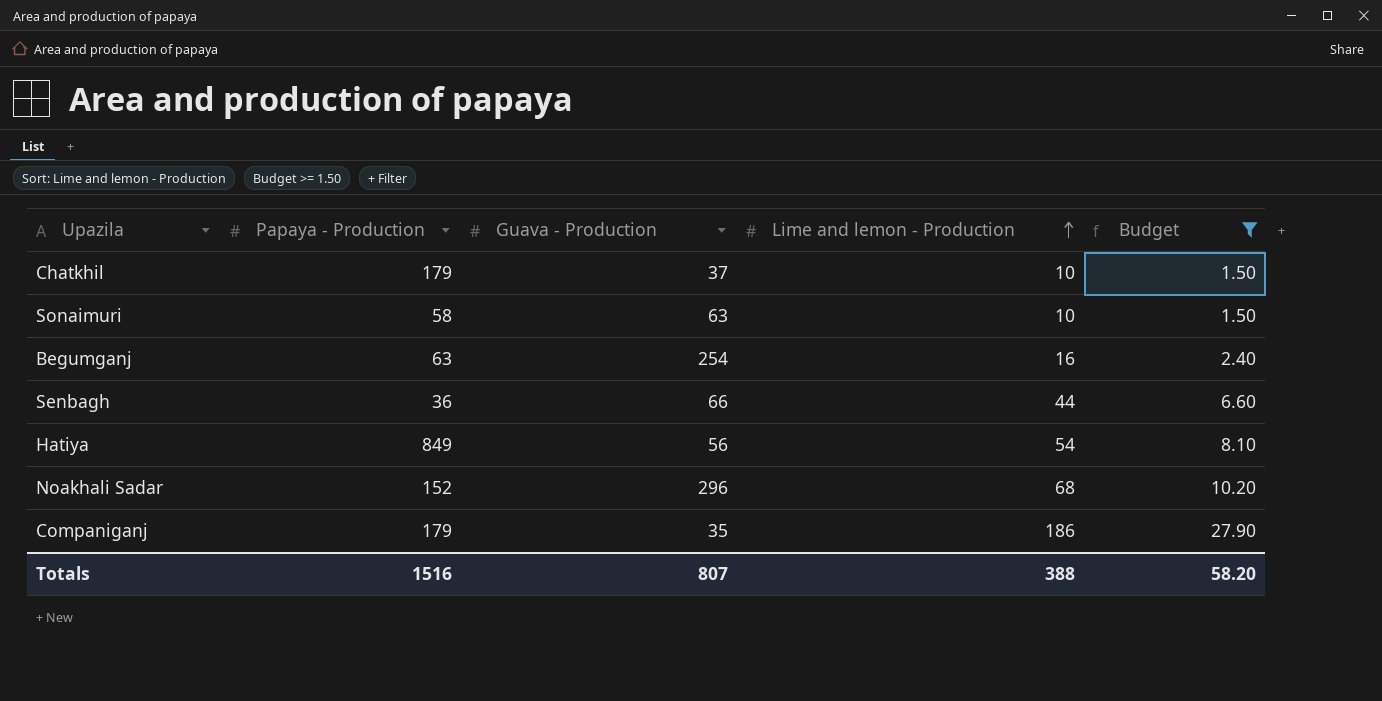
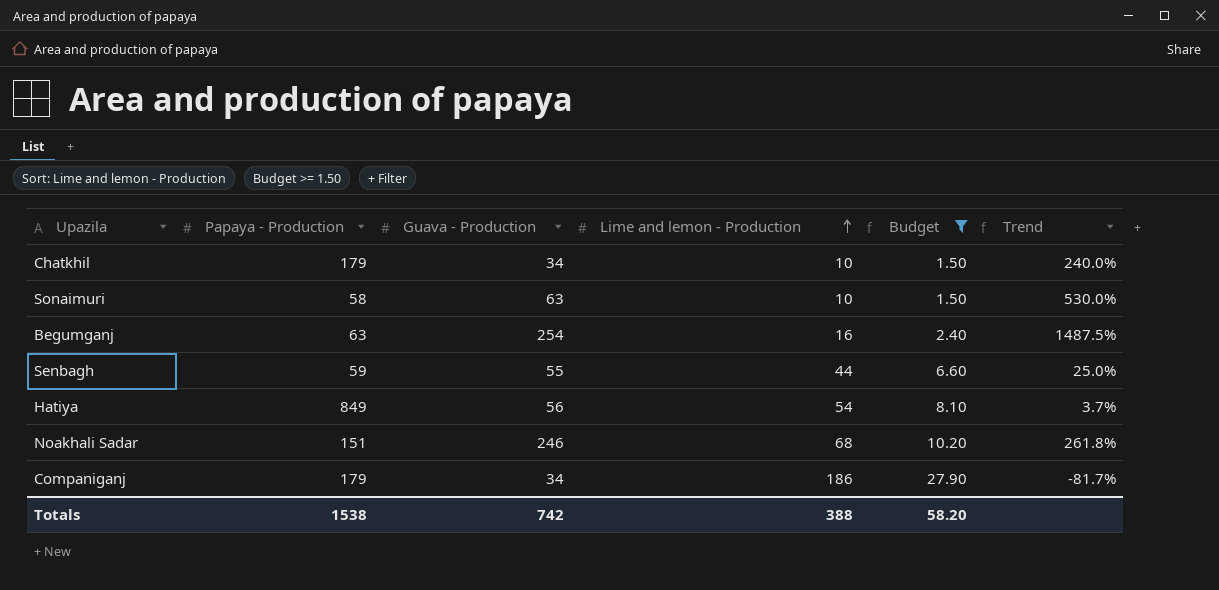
column Trend | formula: none -> ([Guava - Production] - [Lime and lemon - Production]) / [Lime and lemon - Production]
Chatkhil | Guava - Production: 37 -> 34
Senbagh | Papaya - Production: 36 -> 59
Senbagh | Guava - Production: 66 -> 55
Noakhali Sadar | Papaya - Production: 152 -> 151
Noakhali Sadar | Guava - Production: 296 -> 246
Companiganj | Guava - Production: 35 -> 34
Totals | Papaya - Production: 1516 -> 1538
Totals | Guava - Production: 807 -> 742

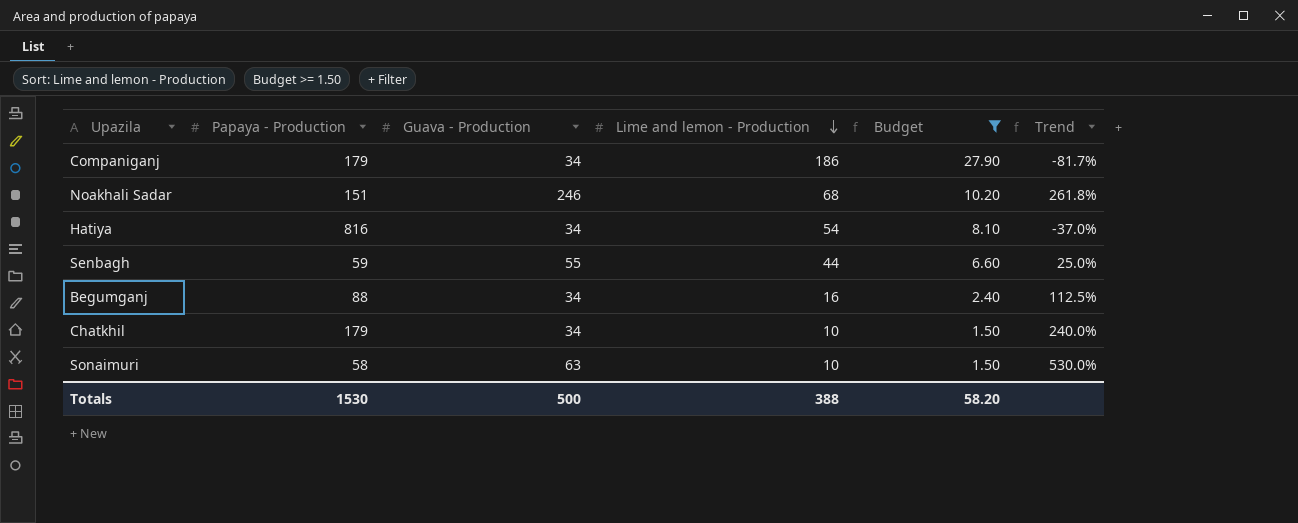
row order: Lime and lemon - Production ascending -> Lime and lemon - Production descending
Hatiya | Papaya - Production: 849 -> 816
Hatiya | Guava - Production: 56 -> 34
Hatiya | Trend: 3.7% -> -37.0%
Begumganj | Papaya - Production: 63 -> 88
Begumganj | Guava - Production: 254 -> 34
Begumganj | Trend: 1487.5% -> 112.5%
Totals | Papaya - Production: 1538 -> 1530
Totals | Guava - Production: 742 -> 500

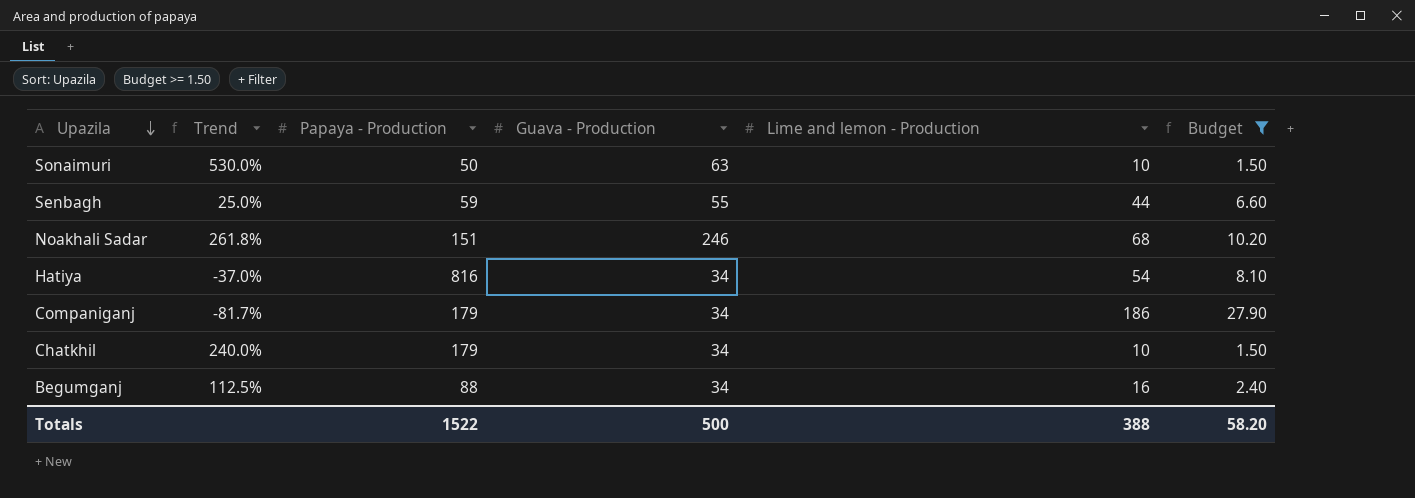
row order: Lime and lemon - Production descending -> Upazila descending
column Trend | position: 6 -> 2
Sonaimuri | Papaya - Production: 58 -> 50
Totals | Papaya - Production: 1530 -> 1522

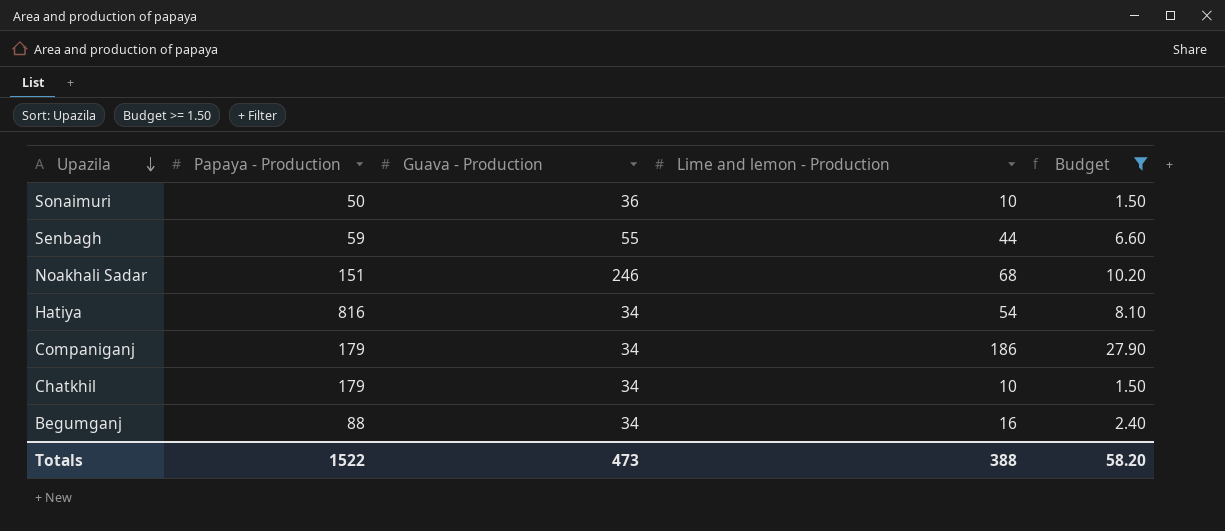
column Trend | formula: ([Guava - Production] - [Lime and lemon - Production]) / [Lime and lemon - Production] -> none
Sonaimuri | Guava - Production: 63 -> 36
Totals | Guava - Production: 500 -> 473

